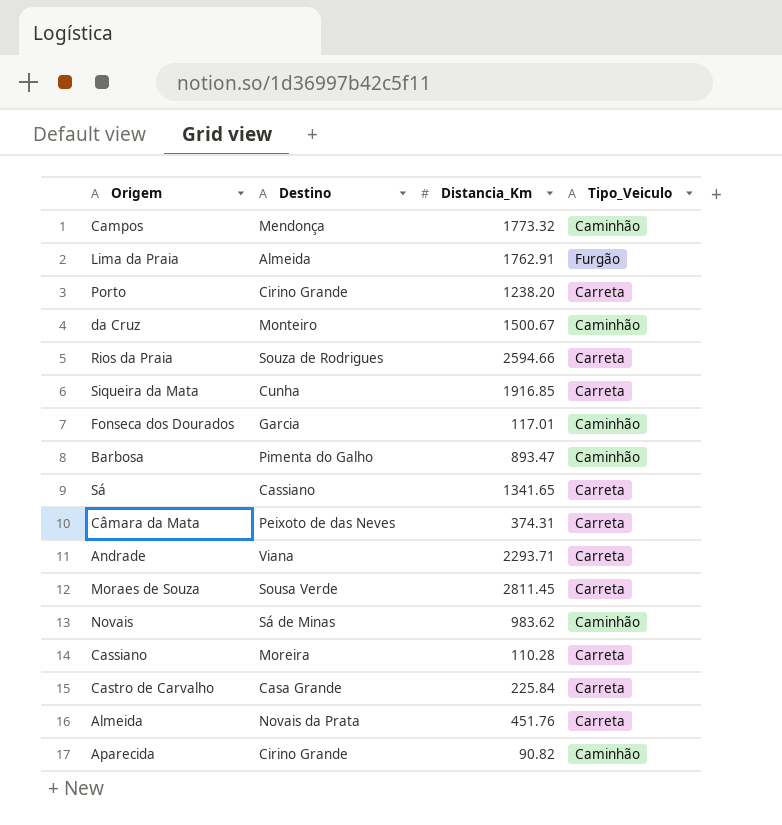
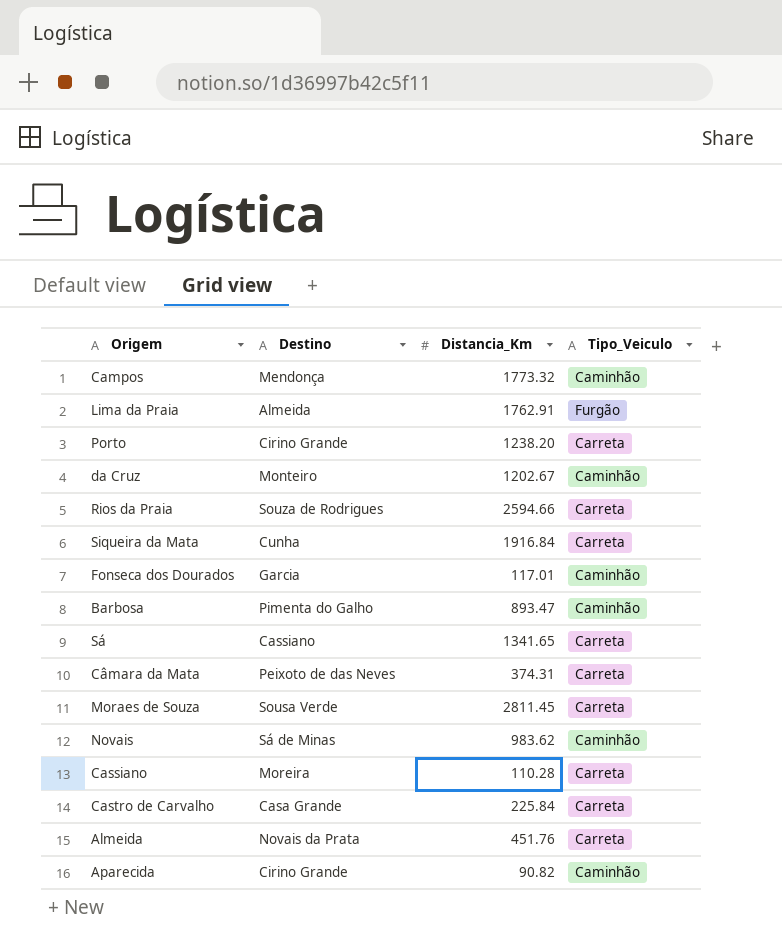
row Andrade: Viana | 2293.71 | Carreta -> none
da Cruz | Distancia_Km: 1500.67 -> 1202.67
Siqueira da Mata | Distancia_Km: 1916.85 -> 1916.84

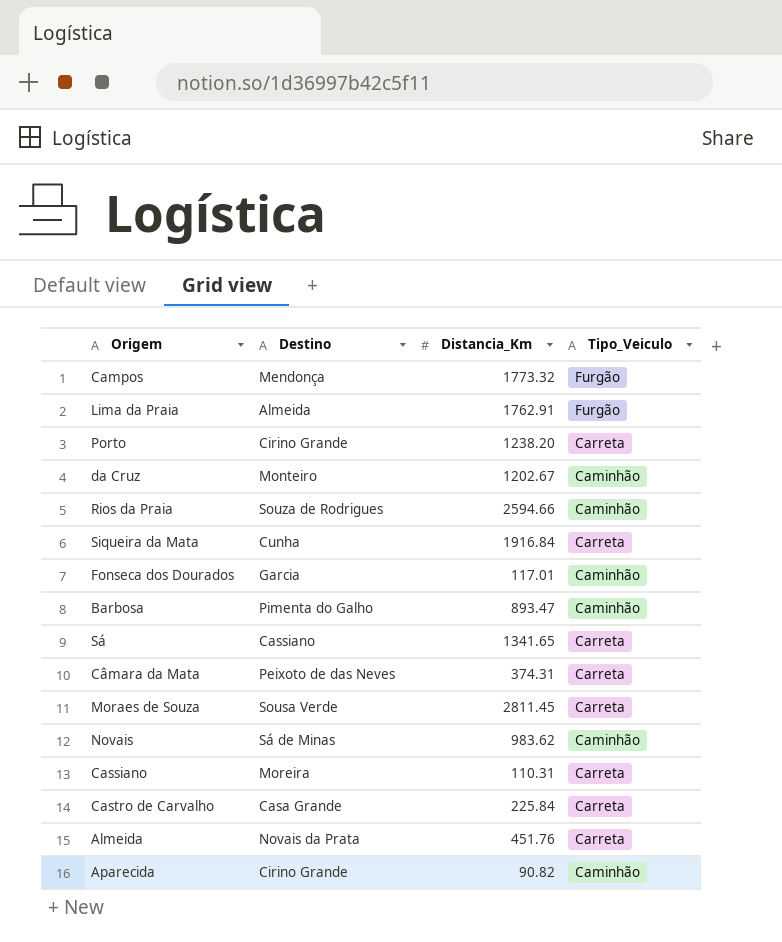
Campos | Tipo_Veiculo: Caminhão -> Furgão
Rios da Praia | Tipo_Veiculo: Carreta -> Caminhão
Cassiano | Distancia_Km: 110.28 -> 110.31

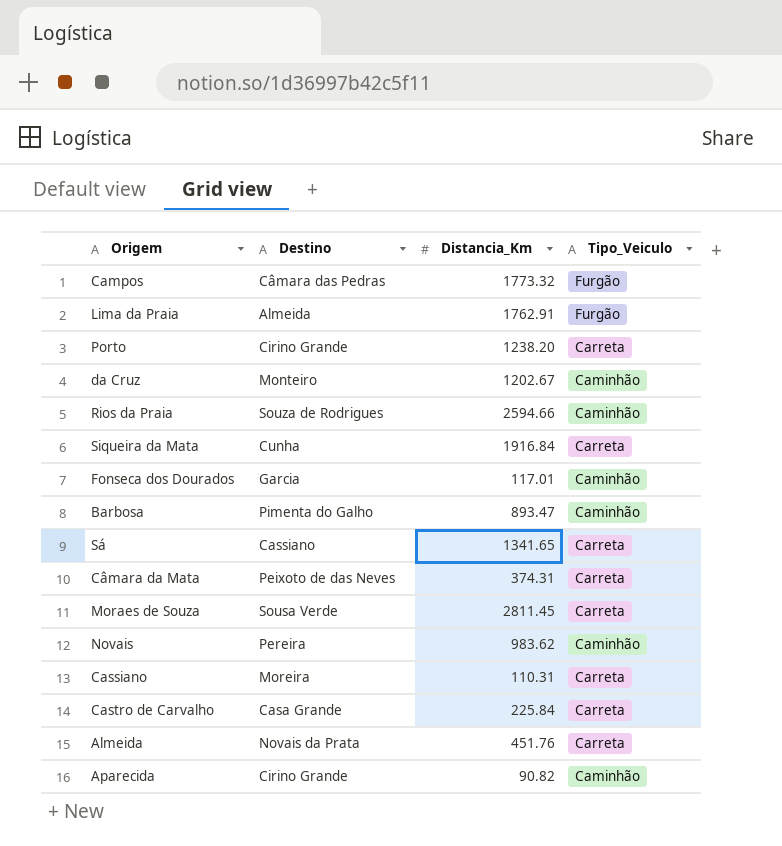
Campos | Destino: Mendonça -> Câmara das Pedras
Novais | Destino: Sá de Minas -> Pereira

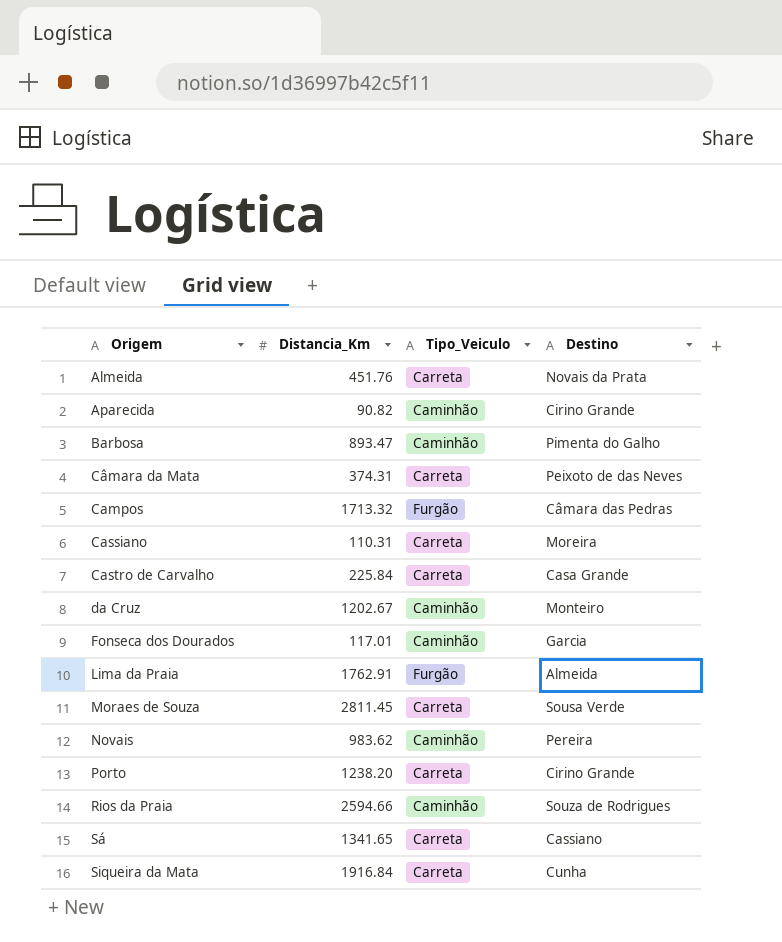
row order: none -> Origem ascending
column Destino | position: 2 -> 4
Campos | Distancia_Km: 1773.32 -> 1713.32

